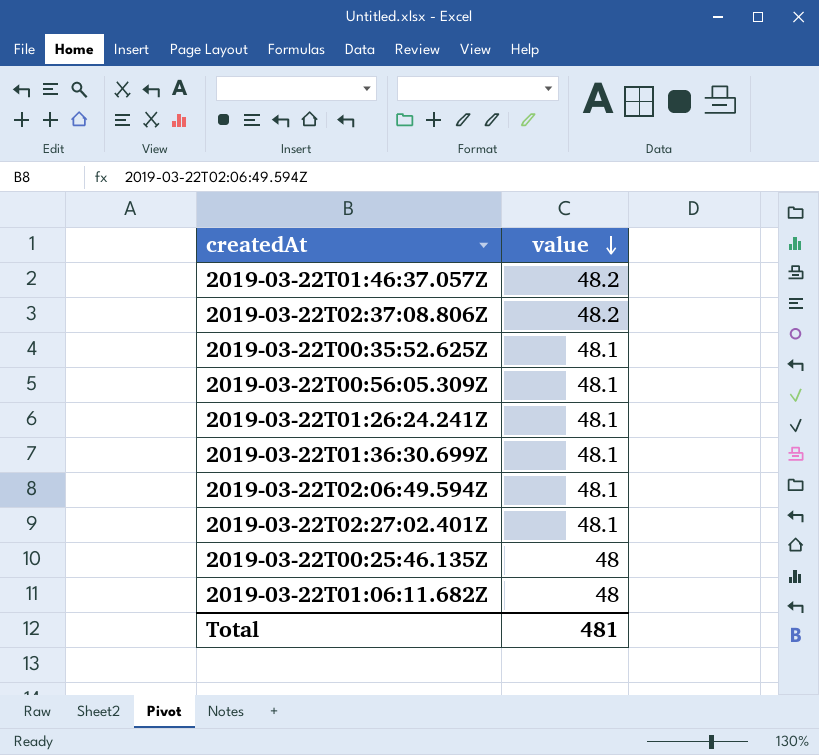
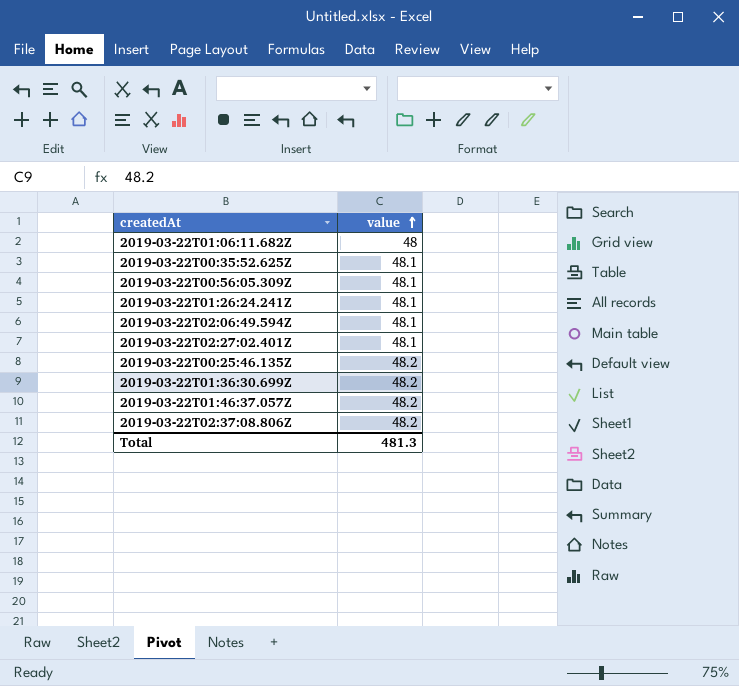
row order: value descending -> value ascending
2019-03-22T00:25:46.135Z | value: 48 -> 48.2
2019-03-22T01:36:30.699Z | value: 48.1 -> 48.2
Total | value: 481 -> 481.3

